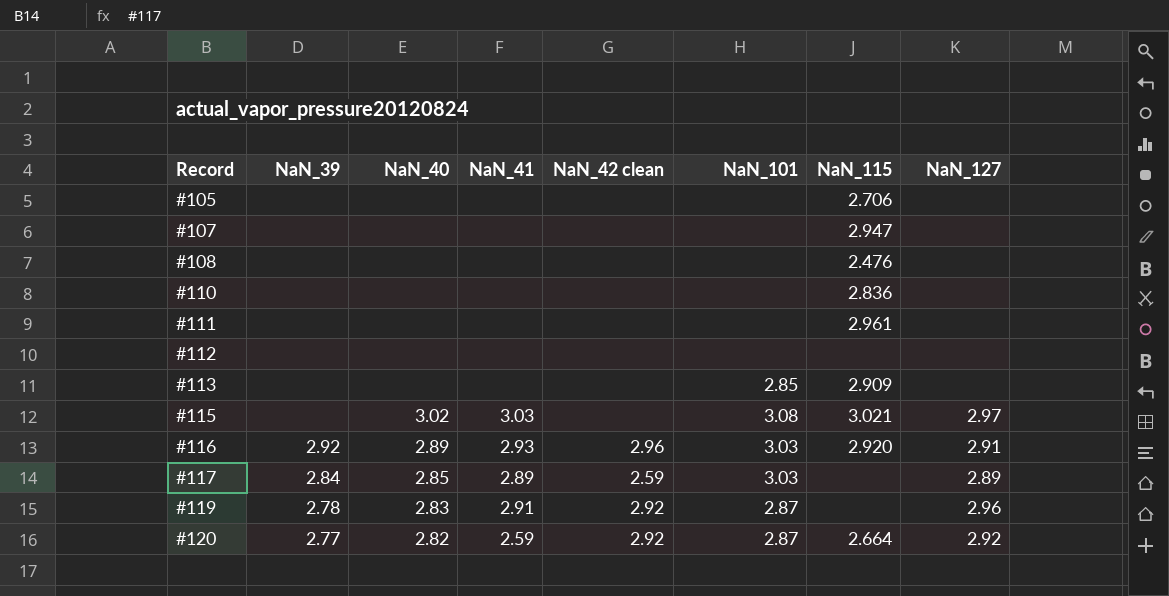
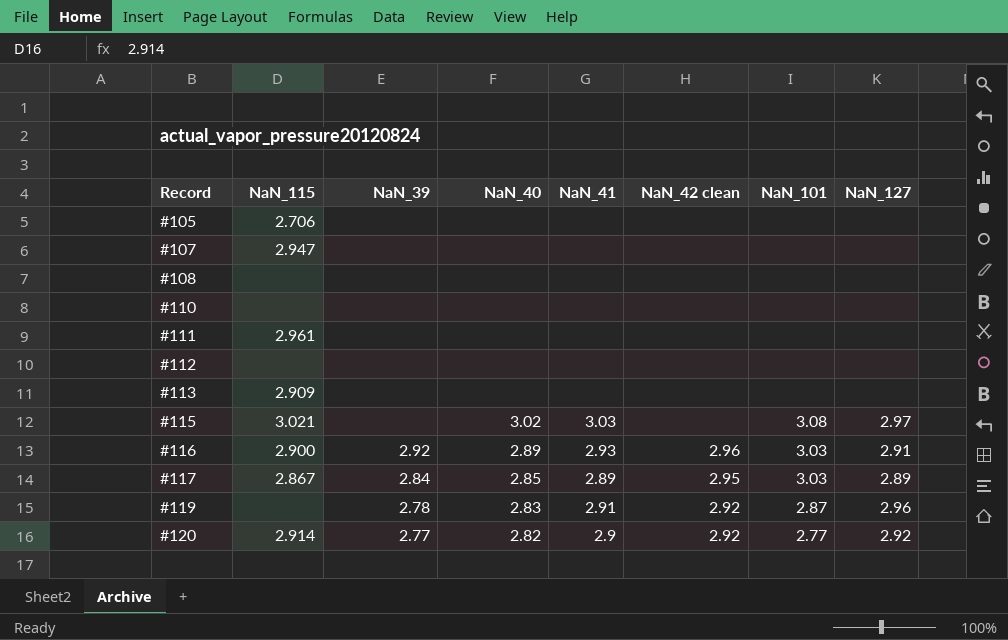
column NaN_115 | position: 7 -> 2
#108 | NaN_115: 2.476 -> none
#110 | NaN_115: 2.836 -> none
#113 | NaN_101: 2.85 -> none
#116 | NaN_115: 2.920 -> 2.900
#117 | NaN_115: none -> 2.867
#117 | NaN_42 clean: 2.59 -> 2.95
#120 | NaN_115: 2.664 -> 2.914
#120 | NaN_41: 2.59 -> 2.9
#120 | NaN_101: 2.87 -> 2.77

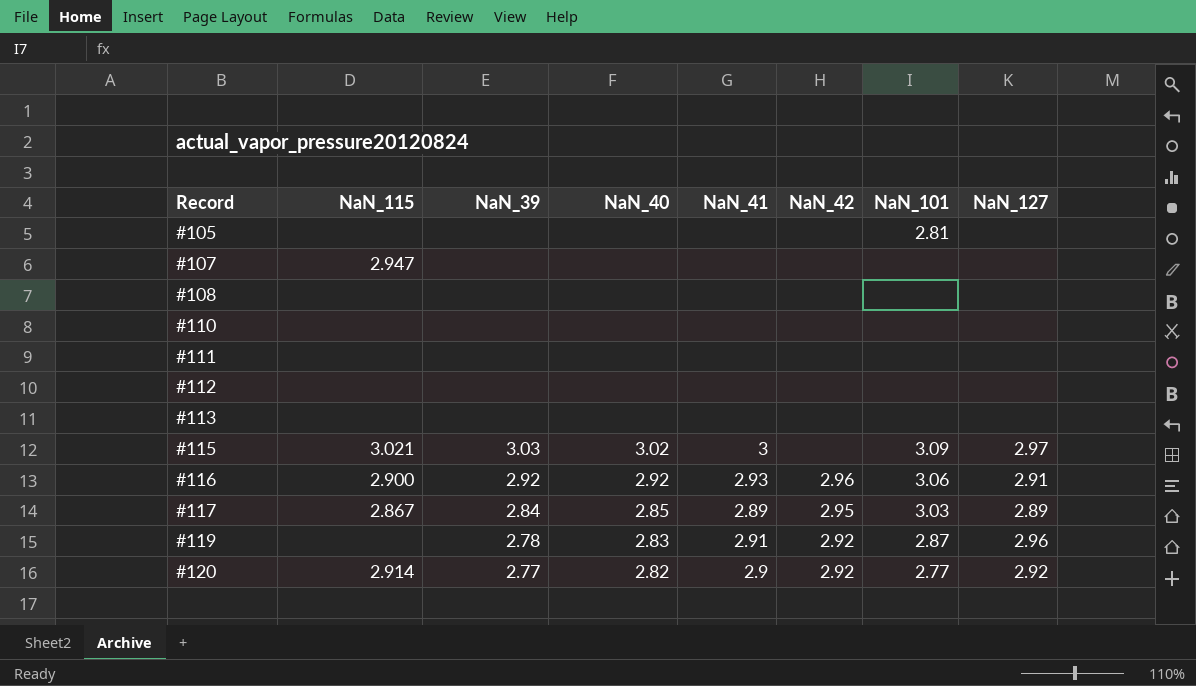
column name: NaN_42 clean -> NaN_42
#105 | NaN_115: 2.706 -> none
#105 | NaN_101: none -> 2.81
#111 | NaN_115: 2.961 -> none
#113 | NaN_115: 2.909 -> none
#115 | NaN_39: none -> 3.03
#115 | NaN_41: 3.03 -> 3
#115 | NaN_101: 3.08 -> 3.09
#116 | NaN_40: 2.89 -> 2.92
#116 | NaN_101: 3.03 -> 3.06

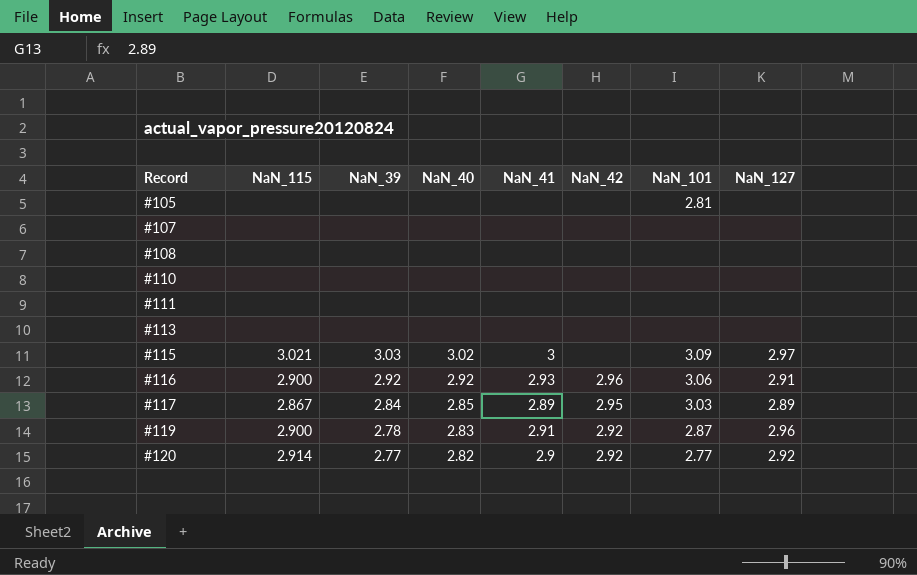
row #112: none | none | none | none | none | none | none -> none
#107 | NaN_115: 2.947 -> none
#119 | NaN_115: none -> 2.900

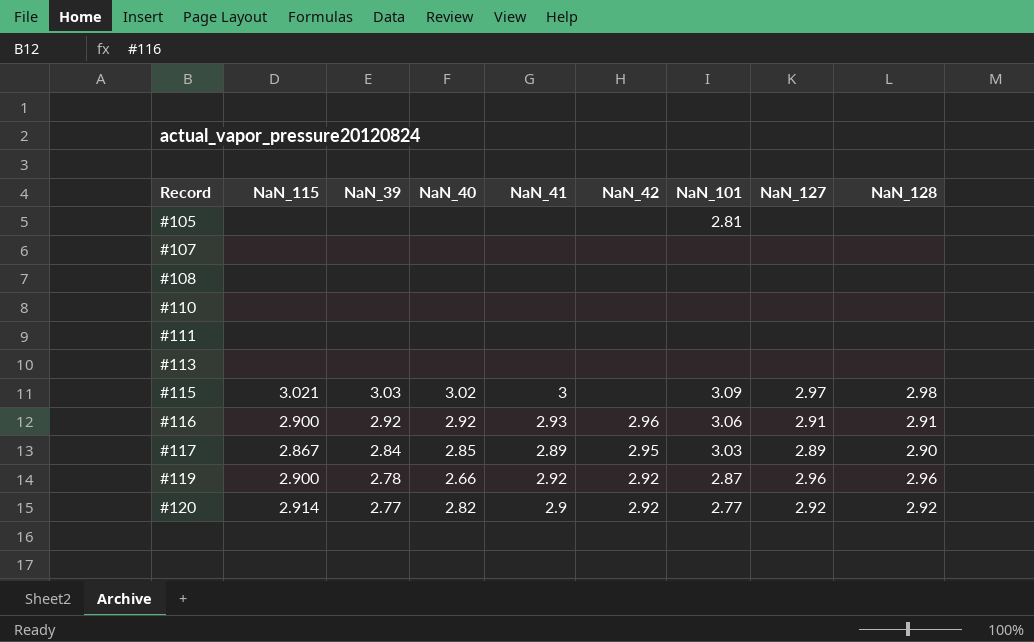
column NaN_128 | position: none -> 9
#119 | NaN_40: 2.83 -> 2.66
#119 | NaN_41: 2.91 -> 2.92

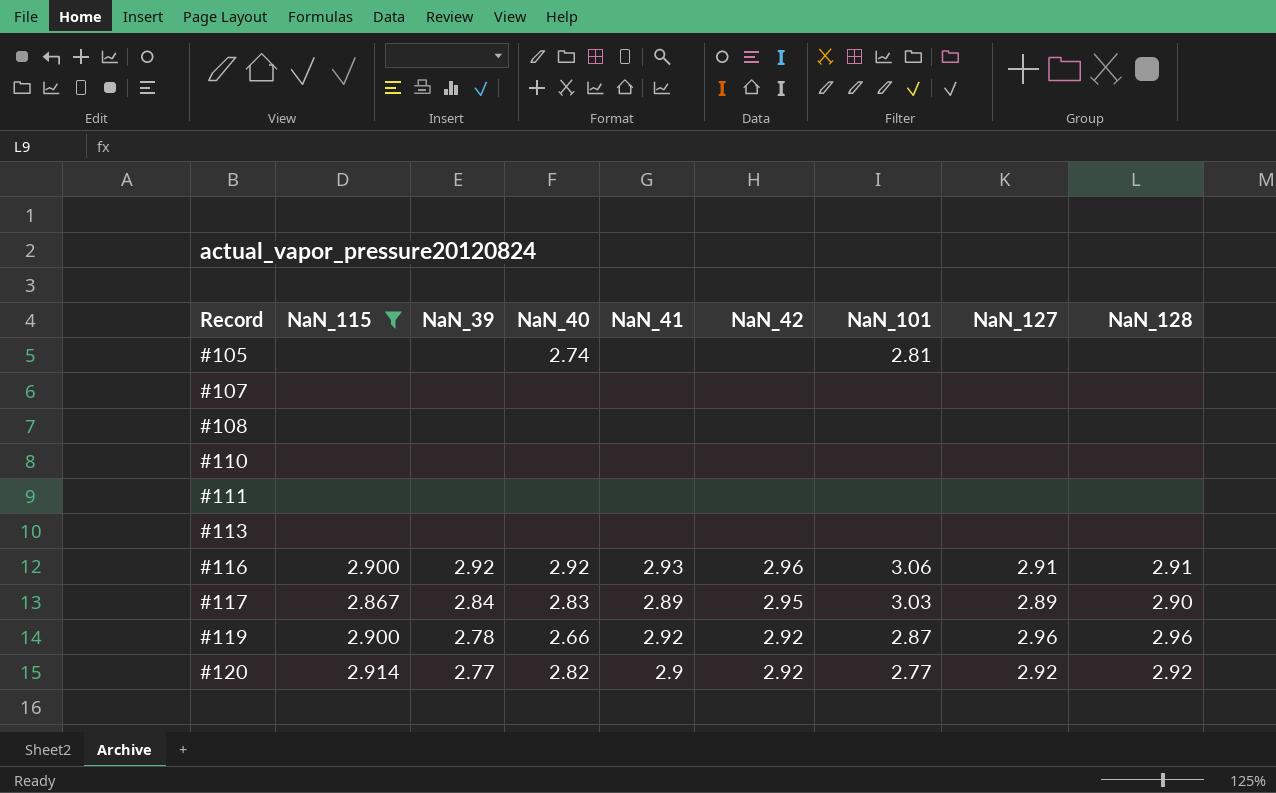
filter: none -> NaN_115 != 3.021
#105 | NaN_40: none -> 2.74
#117 | NaN_40: 2.85 -> 2.83

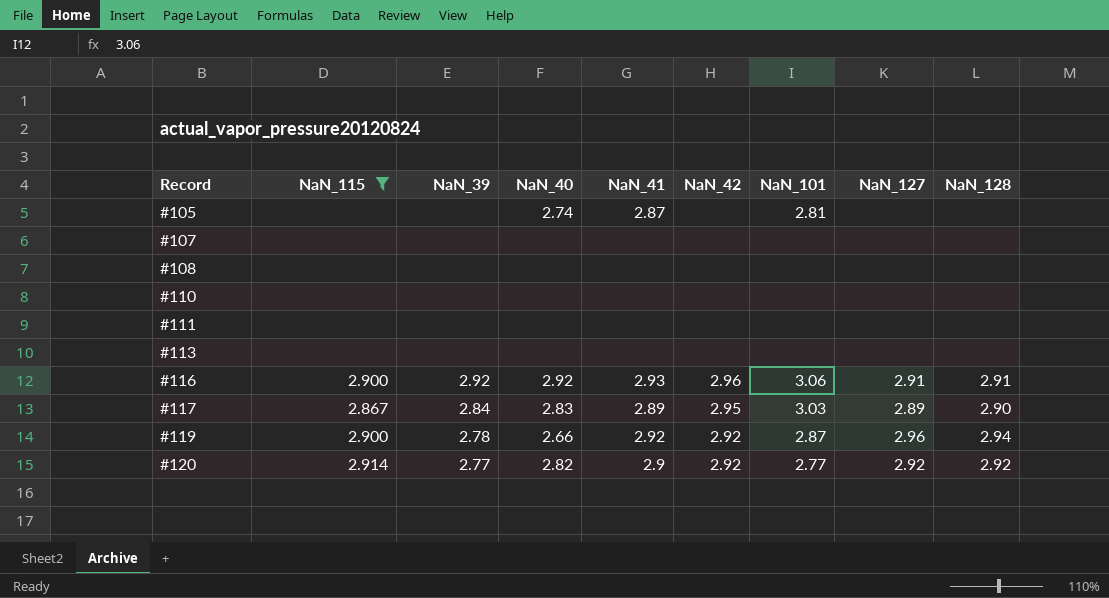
#105 | NaN_41: none -> 2.87
#119 | NaN_128: 2.96 -> 2.94

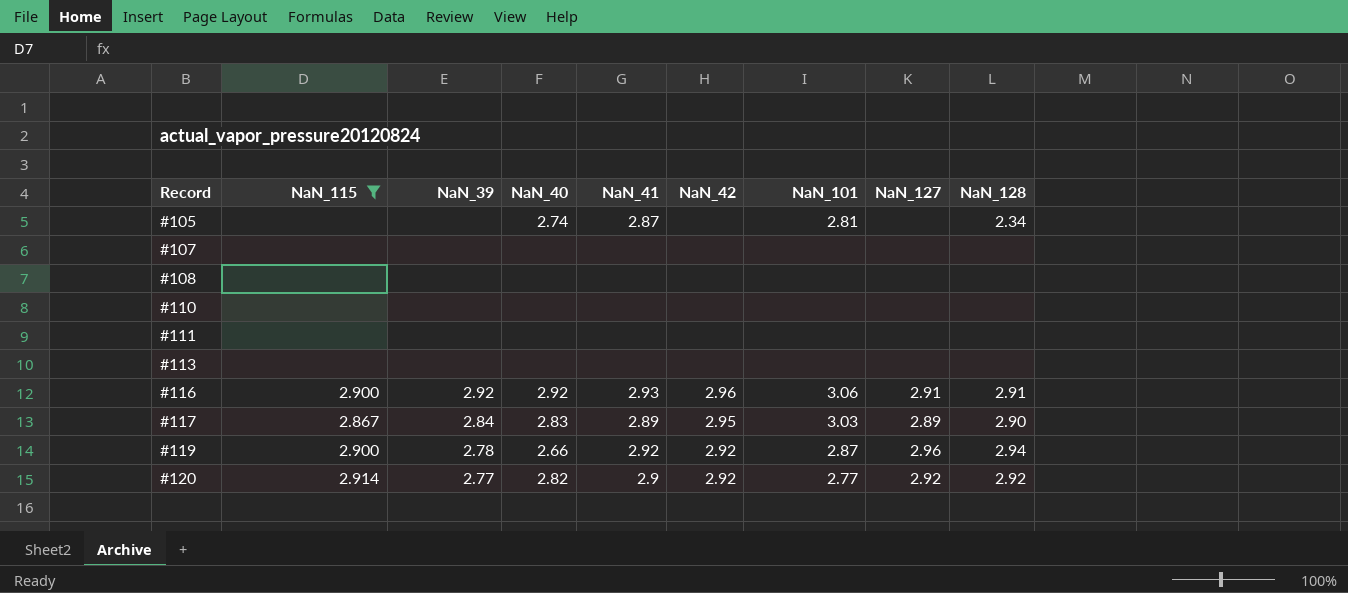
#105 | NaN_128: none -> 2.34

